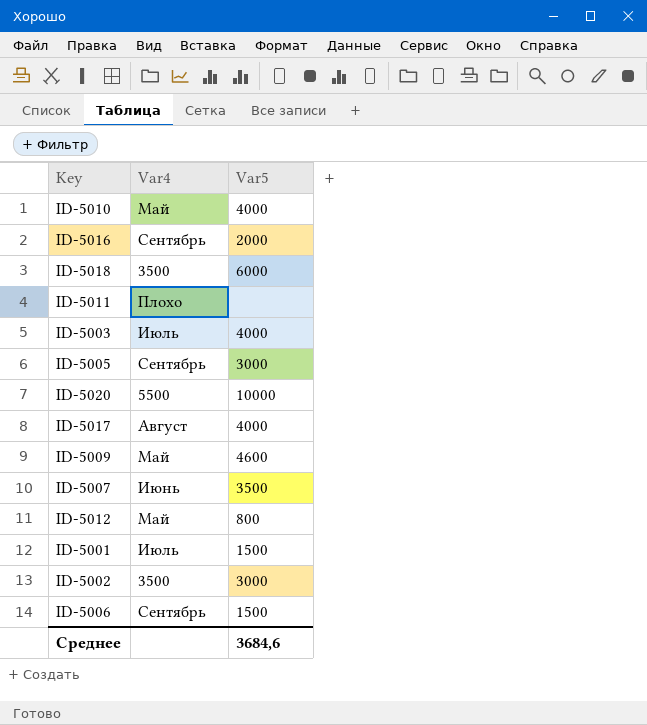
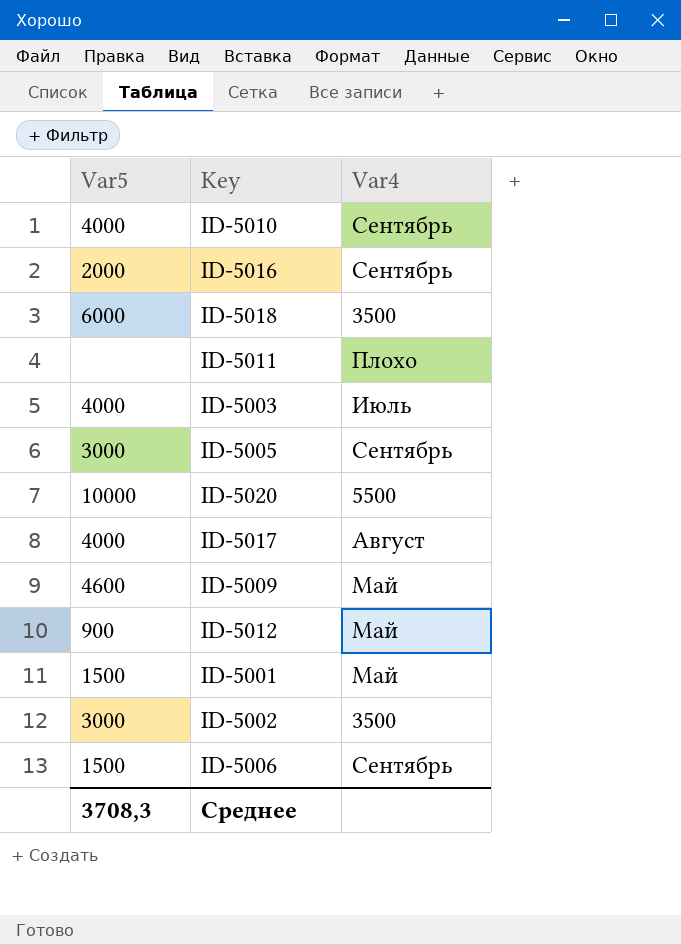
column Var5 | position: 3 -> 1
row ID-5007: Июнь | 3500 -> none
ID-5010 | Var4: Май -> Сентябрь
ID-5012 | Var5: 800 -> 900
ID-5001 | Var4: Июль -> Май
Среднее | Var5: 3684,6 -> 3708,3

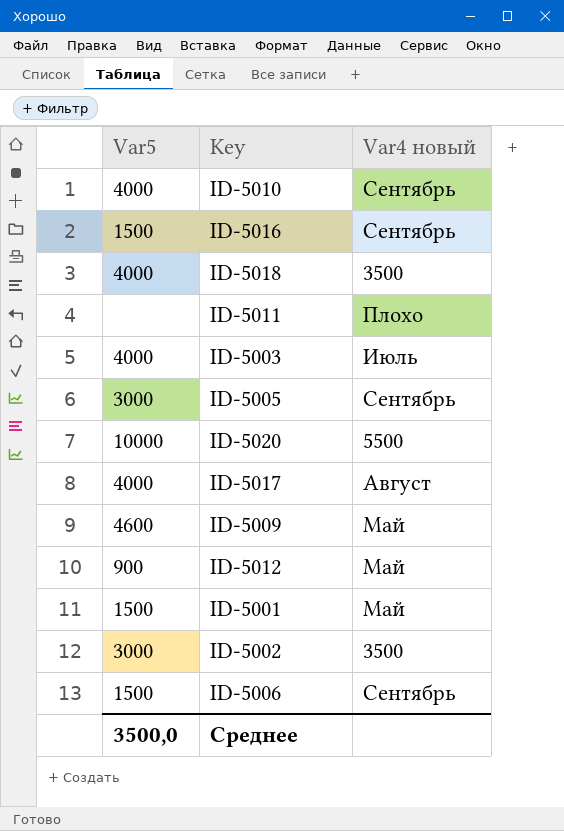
column name: Var4 -> Var4 новый
ID-5016 | Var5: 2000 -> 1500
ID-5018 | Var5: 6000 -> 4000
Среднее | Var5: 3708,3 -> 3500,0

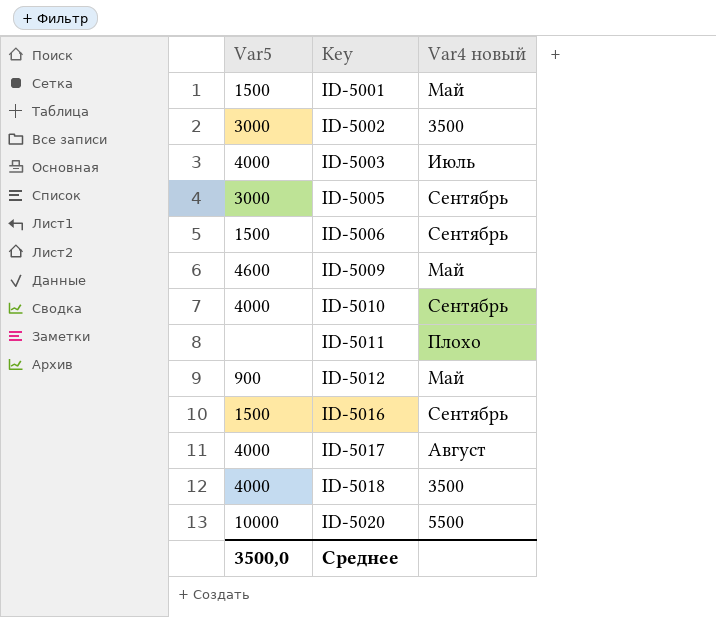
row order: none -> Key ascending

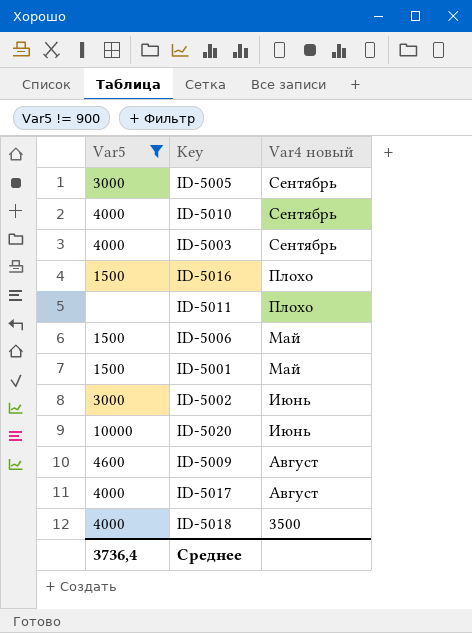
filter: none -> Var5 != 900
row order: Key ascending -> Var4 новый descending
ID-5003 | Var4 новый: Июль -> Сентябрь
ID-5016 | Var4 новый: Сентябрь -> Плохо
ID-5006 | Var4 новый: Сентябрь -> Май
ID-5002 | Var4 новый: 3500 -> Июнь
ID-5020 | Var4 новый: 5500 -> Июнь
ID-5009 | Var4 новый: Май -> Август
Среднее | Var5: 3500,0 -> 3736,4

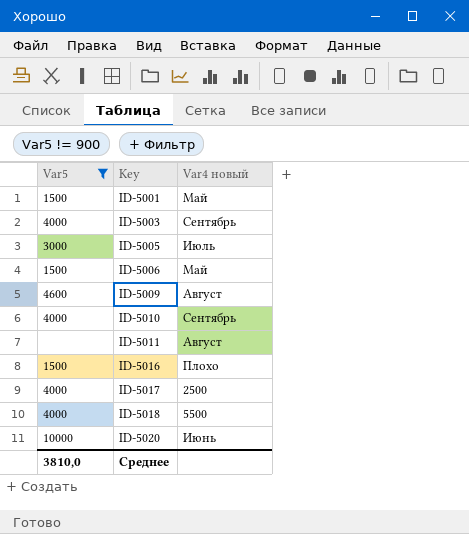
row order: Var4 новый descending -> Key ascending
row ID-5002: 3000 | Июнь -> none
ID-5005 | Var4 новый: Сентябрь -> Июль
ID-5011 | Var4 новый: Плохо -> Август
ID-5017 | Var4 новый: Август -> 2500
ID-5018 | Var4 новый: 3500 -> 5500
Среднее | Var5: 3736,4 -> 3810,0

